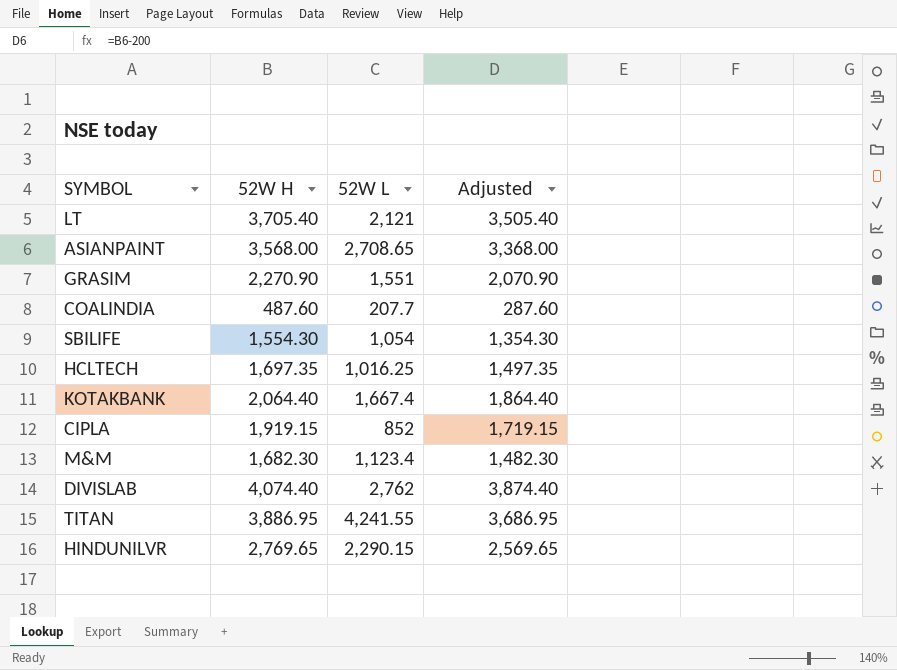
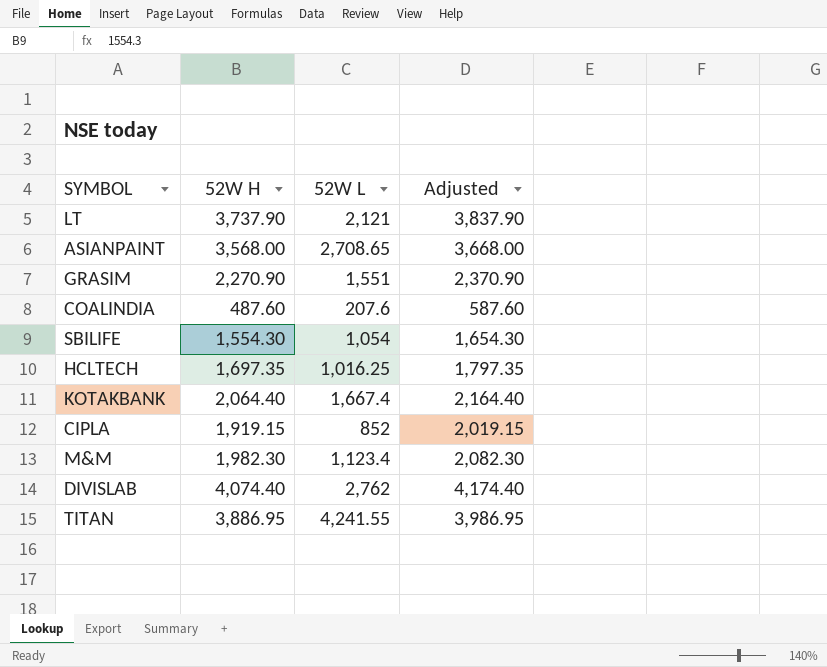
column Adjusted | formula: [52W H] - 200 -> [52W H] + 100
row HINDUNILVR: 2,769.65 | 2,290.15 | 2,569.65 -> none
LT | 52W H: 3,705.40 -> 3,737.90
COALINDIA | 52W L: 207.7 -> 207.6
M&M | 52W H: 1,682.30 -> 1,982.30

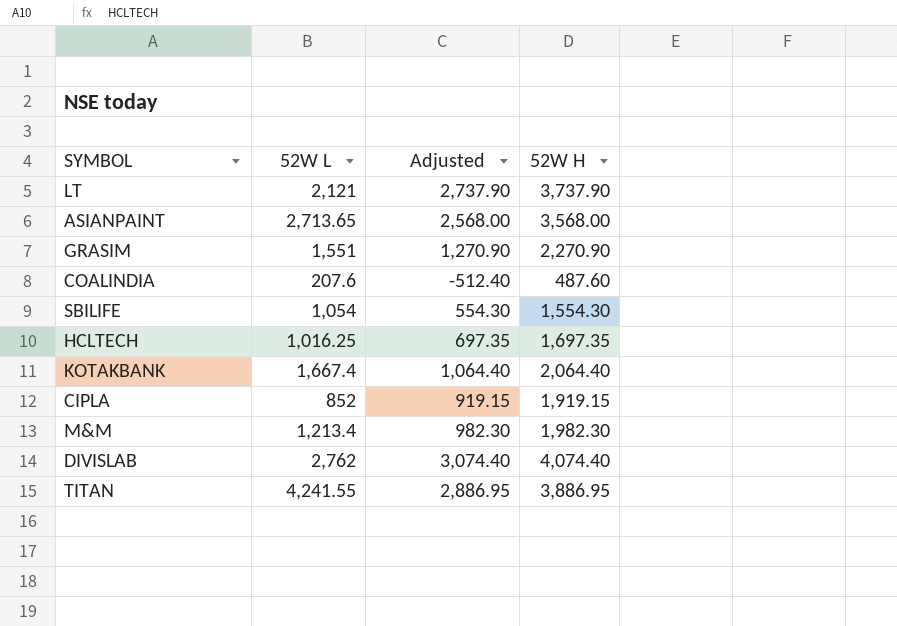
column Adjusted | formula: [52W H] + 100 -> [52W H] - 1000
column 52W H | position: 2 -> 4
ASIANPAINT | 52W L: 2,708.65 -> 2,713.65
M&M | 52W L: 1,123.4 -> 1,213.4

